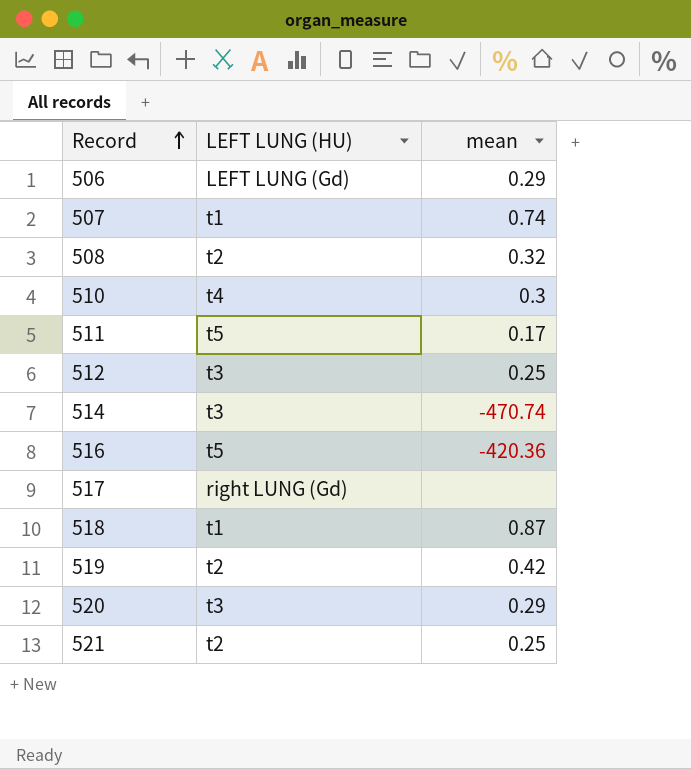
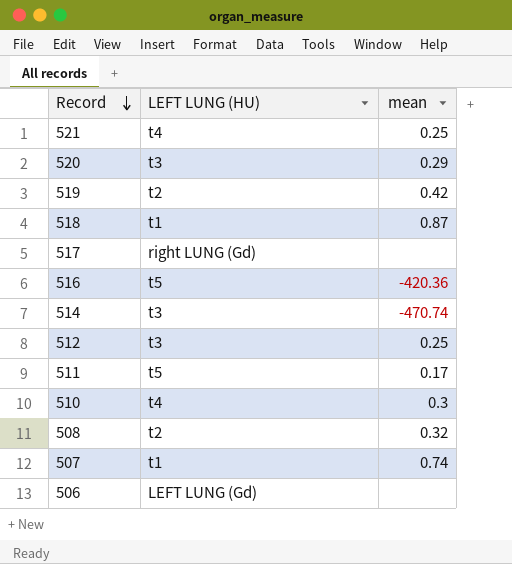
row order: Record ascending -> Record descending
521 | LEFT LUNG (HU): t2 -> t4
506 | mean: 0.29 -> none

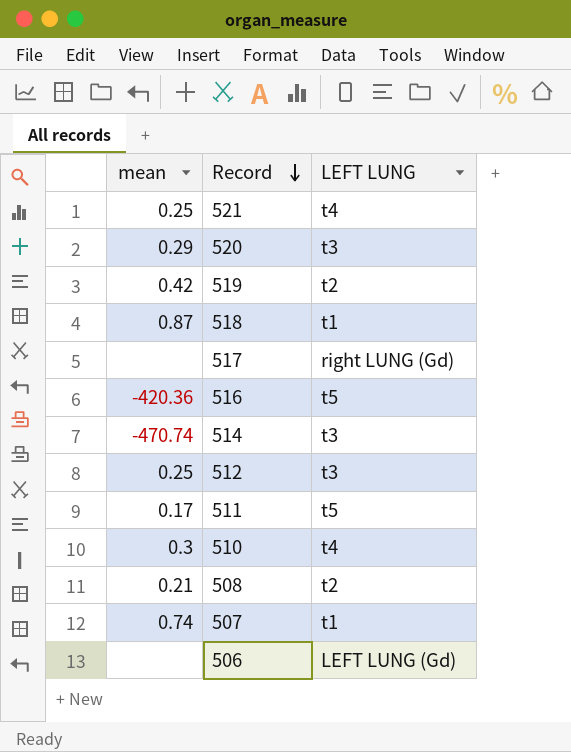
column mean | position: 3 -> 1
column name: LEFT LUNG (HU) -> LEFT LUNG
508 | mean: 0.32 -> 0.21

